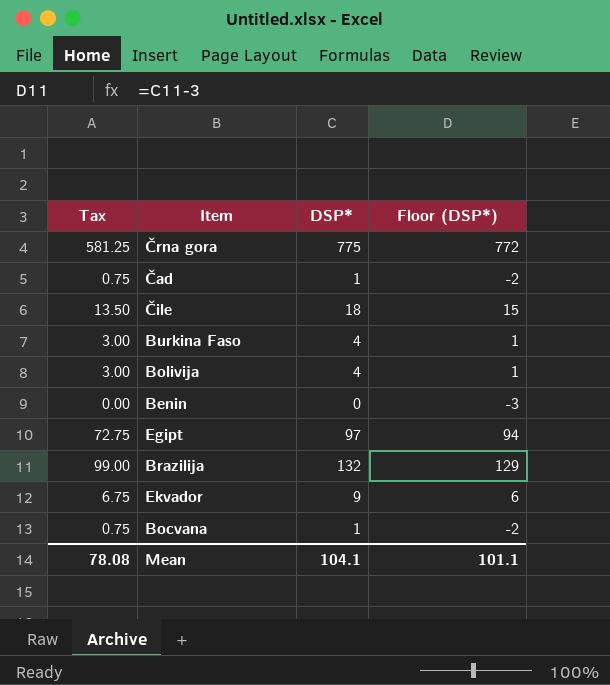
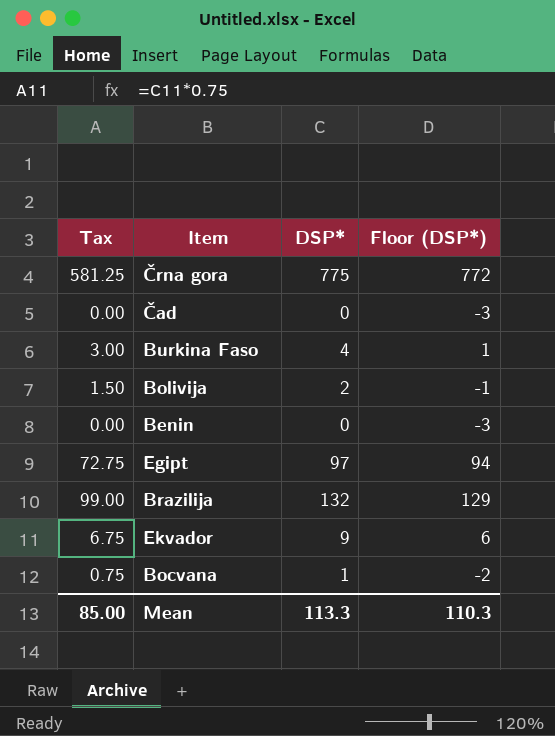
row Čile: 13.50 | 18 | 15 -> none
Čad | Tax: 0.75 -> 0.00
Čad | DSP*: 1 -> 0
Čad | Floor (DSP*): -2 -> -3
Bolivija | Tax: 3.00 -> 1.50
Bolivija | DSP*: 4 -> 2
Bolivija | Floor (DSP*): 1 -> -1
Mean | Tax: 78.08 -> 85.00
Mean | DSP*: 104.1 -> 113.3
Mean | Floor (DSP*): 101.1 -> 110.3

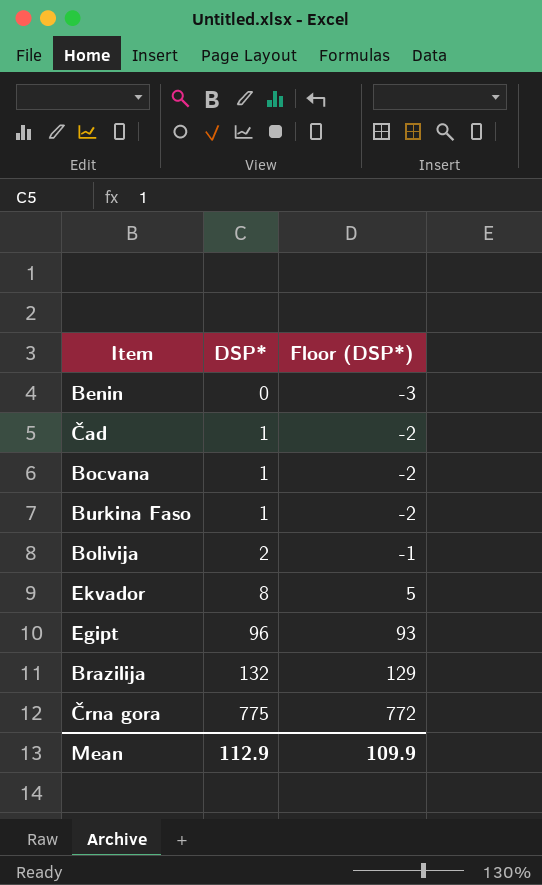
row order: none -> DSP* ascending
column Tax | formula: [DSP*] * 0.75 -> none
Čad | DSP*: 0 -> 1
Čad | Floor (DSP*): -3 -> -2
Burkina Faso | DSP*: 4 -> 1
Burkina Faso | Floor (DSP*): 1 -> -2
Ekvador | DSP*: 9 -> 8
Ekvador | Floor (DSP*): 6 -> 5
Egipt | DSP*: 97 -> 96
Egipt | Floor (DSP*): 94 -> 93
Mean | DSP*: 113.3 -> 112.9
Mean | Floor (DSP*): 110.3 -> 109.9

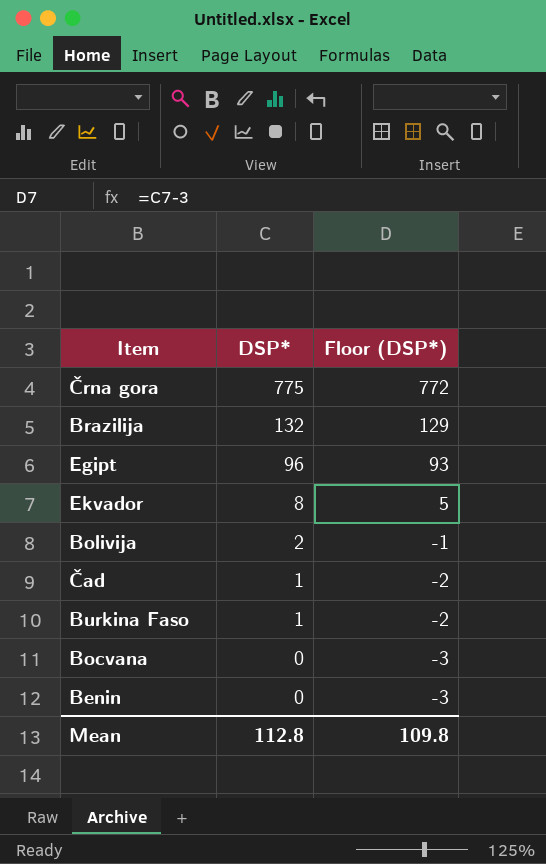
row order: DSP* ascending -> DSP* descending
Bocvana | DSP*: 1 -> 0
Bocvana | Floor (DSP*): -2 -> -3
Mean | DSP*: 112.9 -> 112.8
Mean | Floor (DSP*): 109.9 -> 109.8

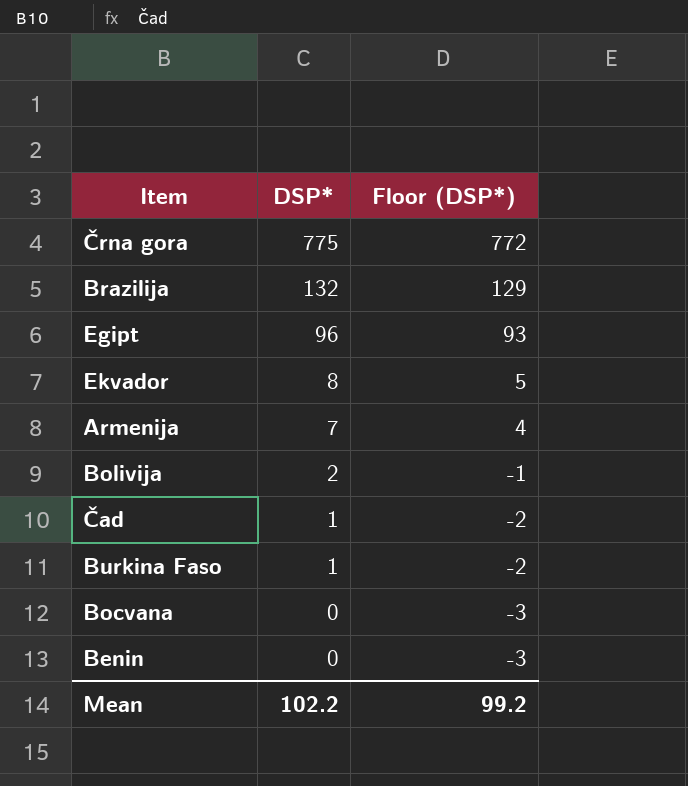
row Armenija: none -> 7 | 4
Mean | DSP*: 112.8 -> 102.2
Mean | Floor (DSP*): 109.8 -> 99.2

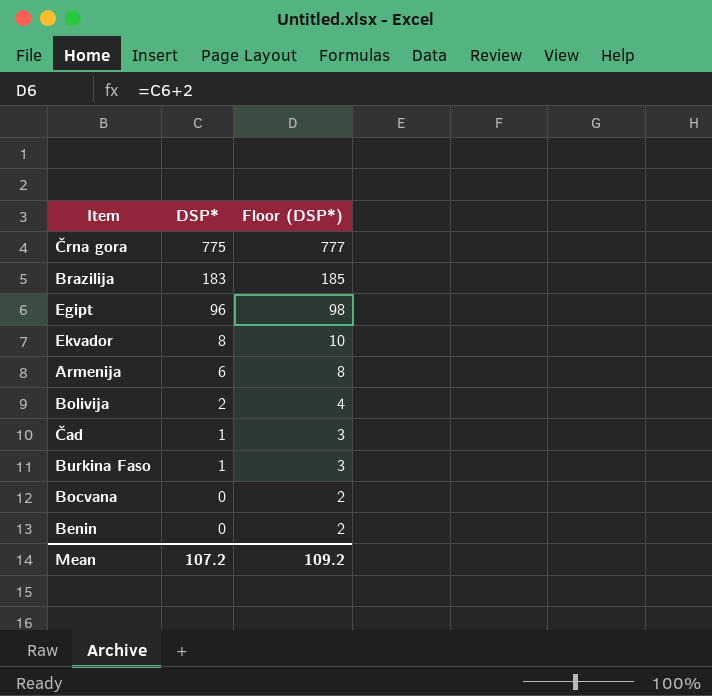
column Floor (DSP*) | formula: [DSP*] - 3 -> [DSP*] + 2
Brazilija | DSP*: 132 -> 183
Armenija | DSP*: 7 -> 6
Mean | DSP*: 102.2 -> 107.2
Mean | Floor (DSP*): 99.2 -> 109.2

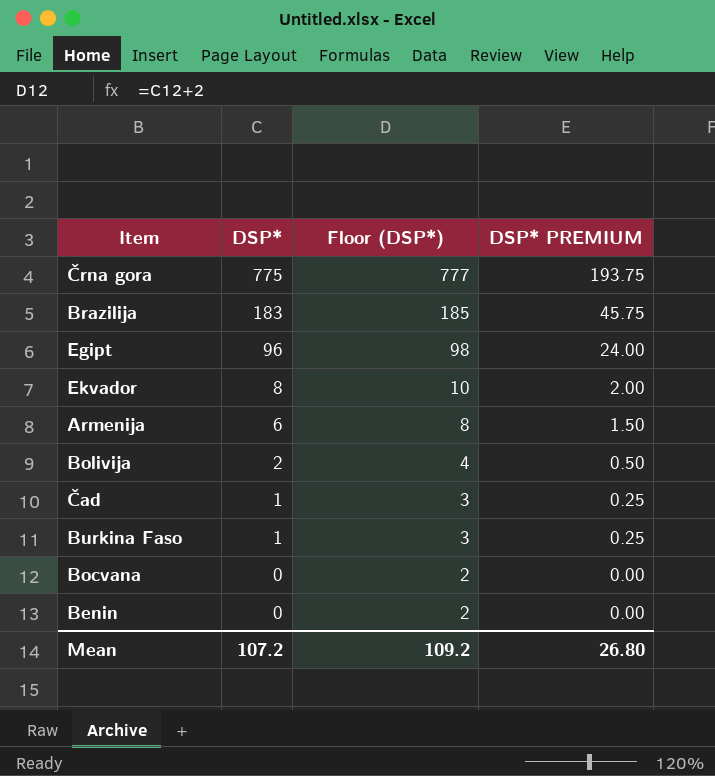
column DSP* PREMIUM | formula: none -> [DSP*] * 0.25

